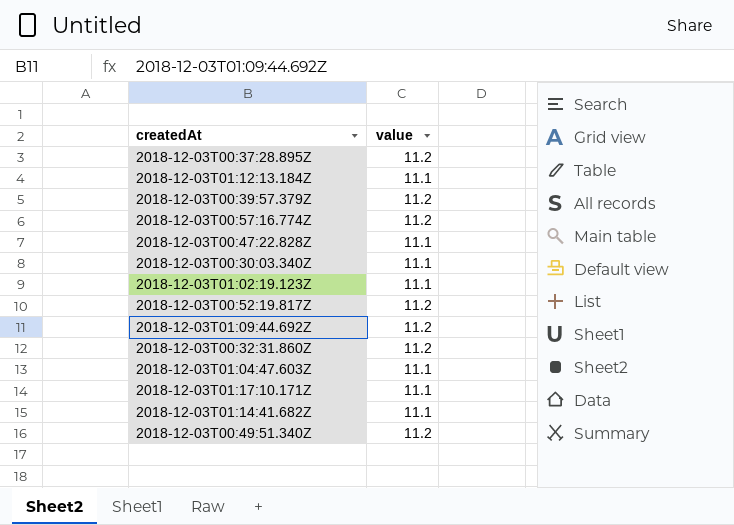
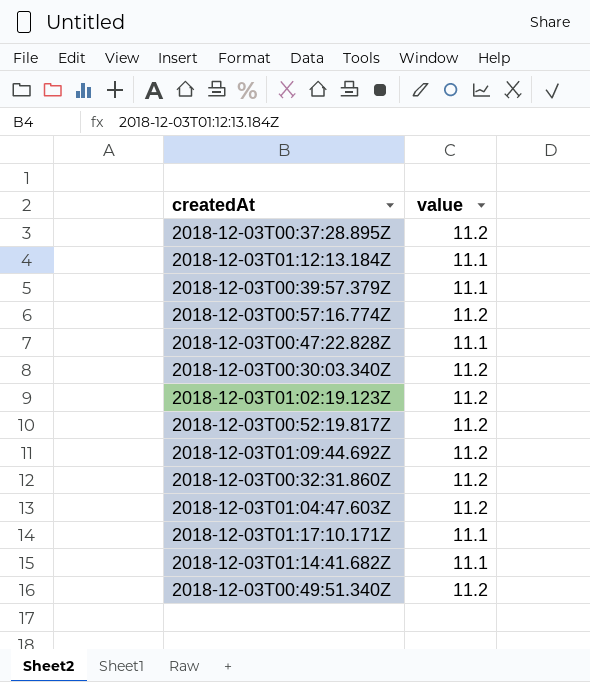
2018-12-03T00:39:57.379Z | value: 11.2 -> 11.1
2018-12-03T00:30:03.340Z | value: 11.1 -> 11.2
2018-12-03T01:02:19.123Z | value: 11.1 -> 11.2
2018-12-03T01:04:47.603Z | value: 11.1 -> 11.2

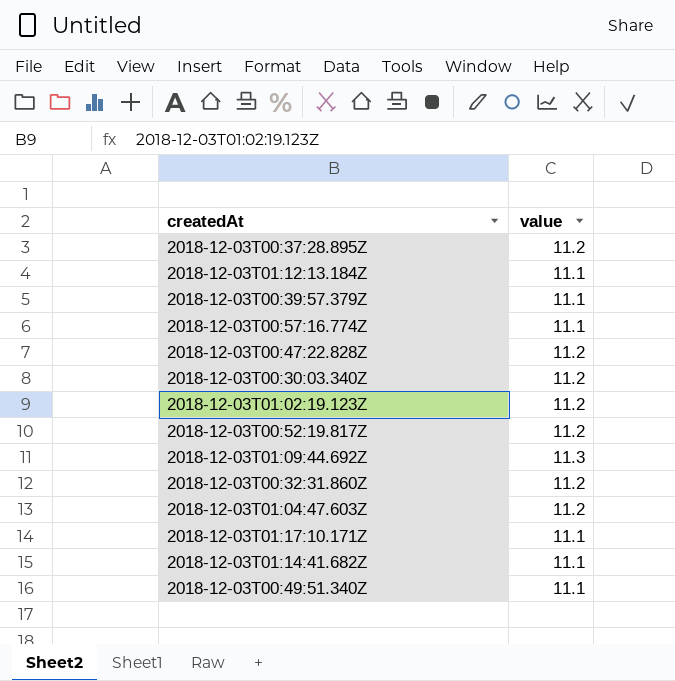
2018-12-03T00:57:16.774Z | value: 11.2 -> 11.1
2018-12-03T00:47:22.828Z | value: 11.1 -> 11.2
2018-12-03T01:09:44.692Z | value: 11.2 -> 11.3
2018-12-03T00:49:51.340Z | value: 11.2 -> 11.1

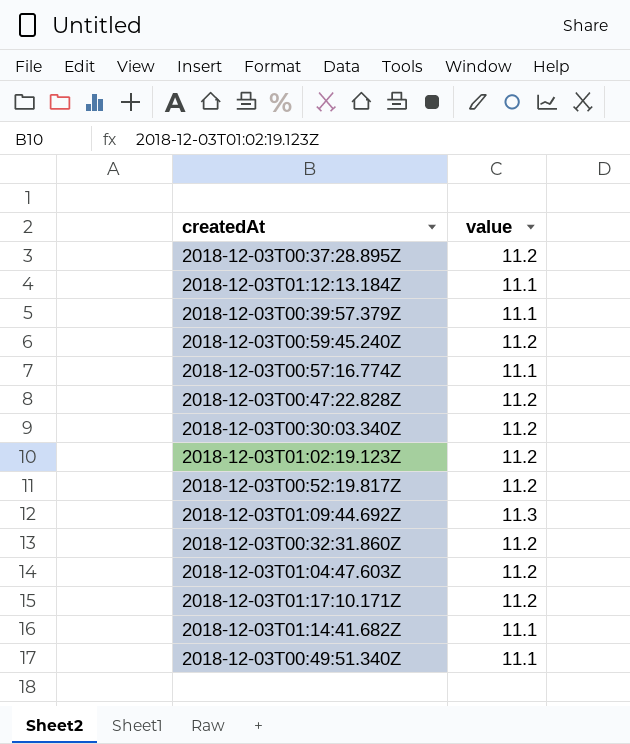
row 2018-12-03T00:59:45.240Z: none -> 11.2
2018-12-03T01:17:10.171Z | value: 11.1 -> 11.2

